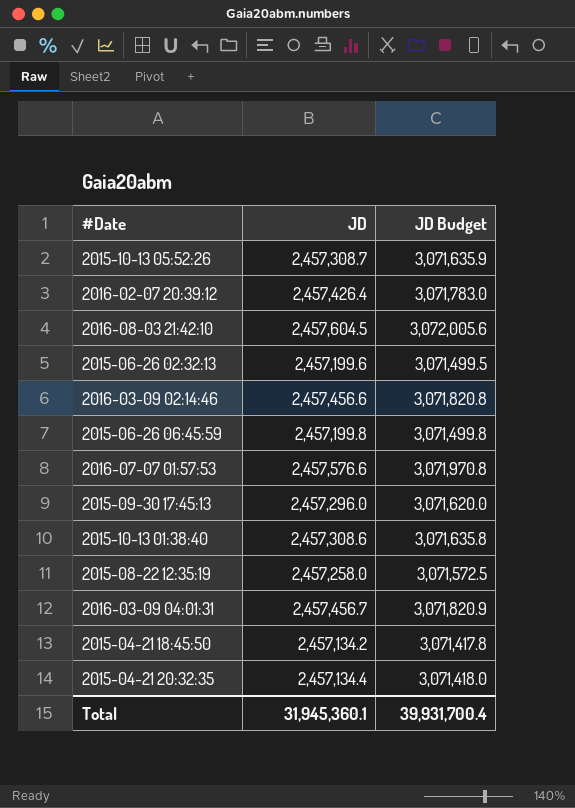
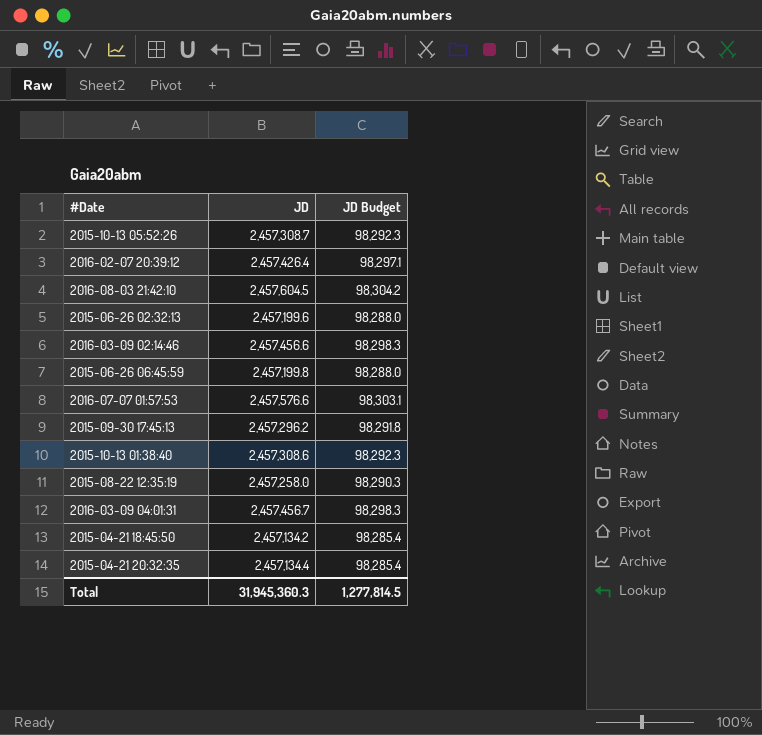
column JD Budget | formula: [JD] * 1.25 -> [JD] * 0.04
2015-09-30 17:45:13 | JD: 2,457,296.0 -> 2,457,296.2
Total | JD: 31,945,360.1 -> 31,945,360.3
Total | JD Budget: 39,931,700.4 -> 1,277,814.5

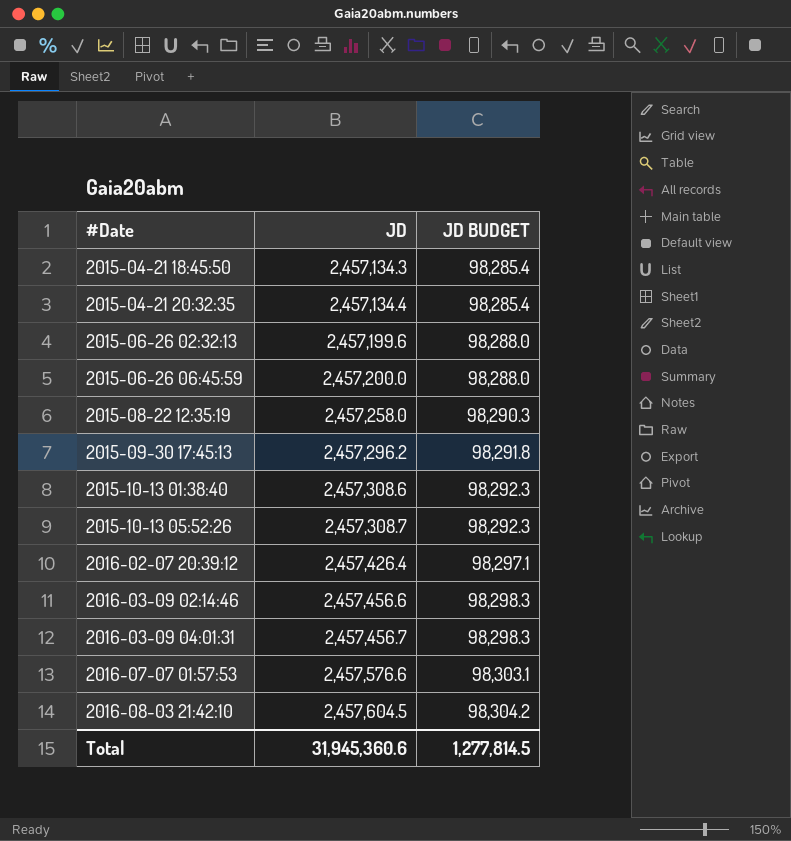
row order: none -> #Date ascending
column name: JD Budget -> JD BUDGET
2015-04-21 18:45:50 | JD: 2,457,134.2 -> 2,457,134.3
2015-06-26 06:45:59 | JD: 2,457,199.8 -> 2,457,200.0
Total | JD: 31,945,360.3 -> 31,945,360.6

